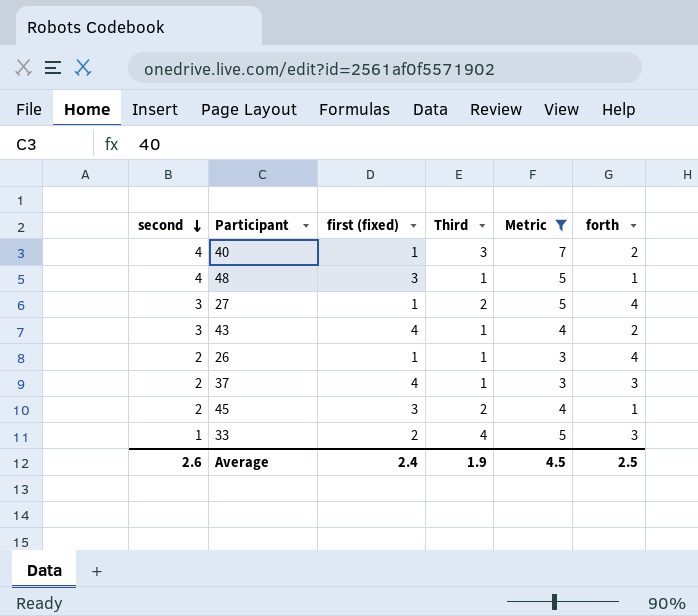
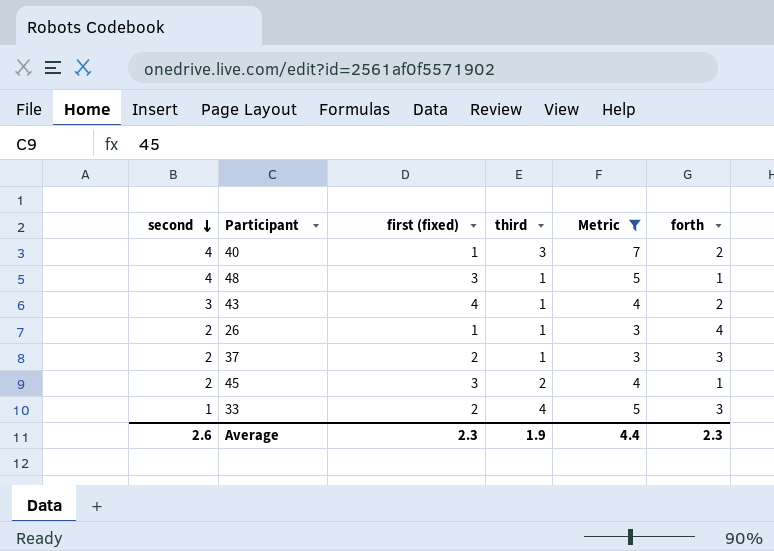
column name: Third -> third
row 27: 3 | 1 | 2 | 5 | 4 -> none
37 | first (fixed): 4 -> 2
Average | first (fixed): 2.4 -> 2.3
Average | Metric: 4.5 -> 4.4
Average | forth: 2.5 -> 2.3

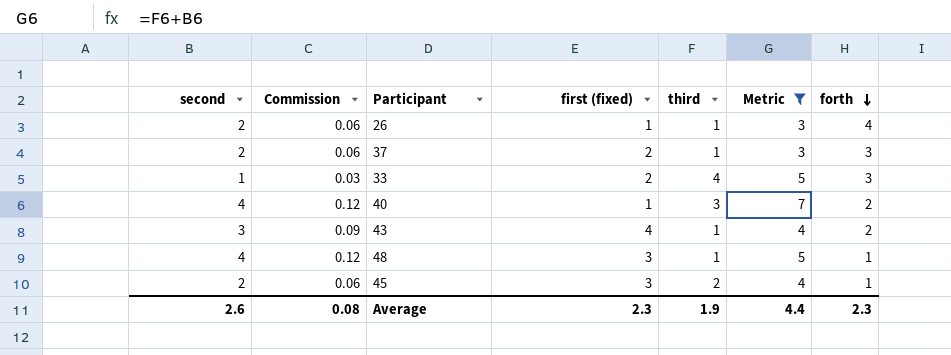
row order: second descending -> forth descending
column Commission | formula: none -> [second] * 0.03

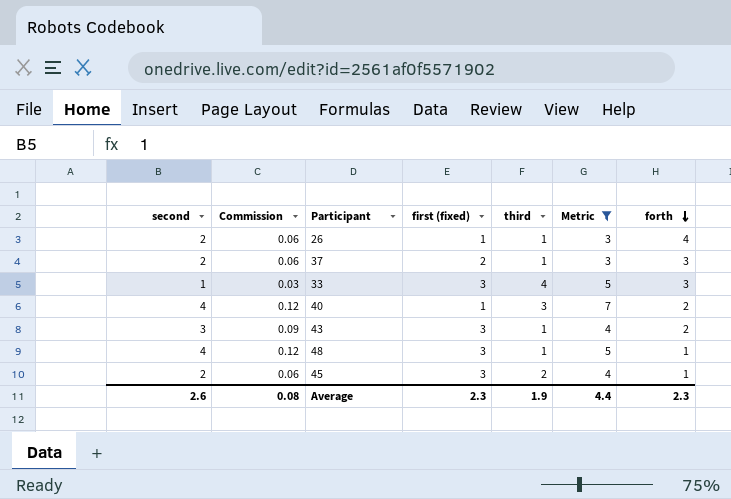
33 | first (fixed): 2 -> 3
43 | first (fixed): 4 -> 3

